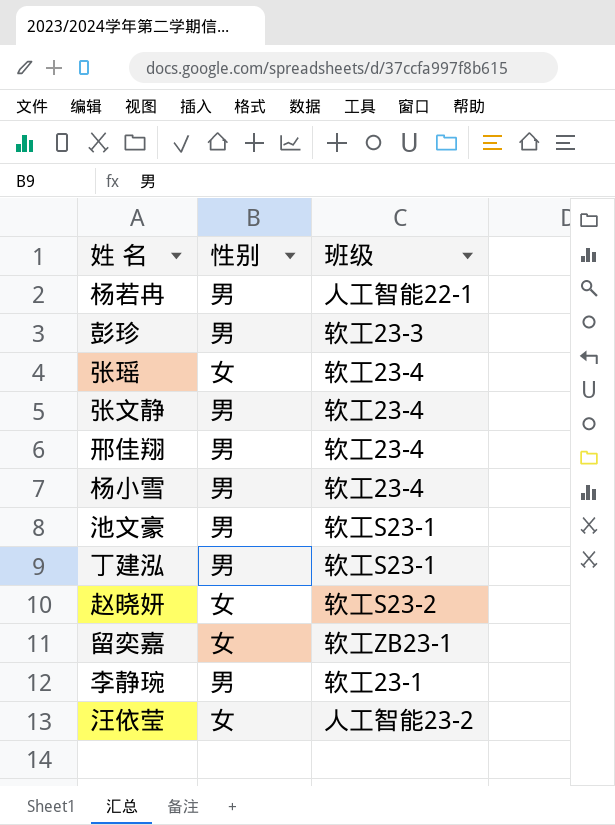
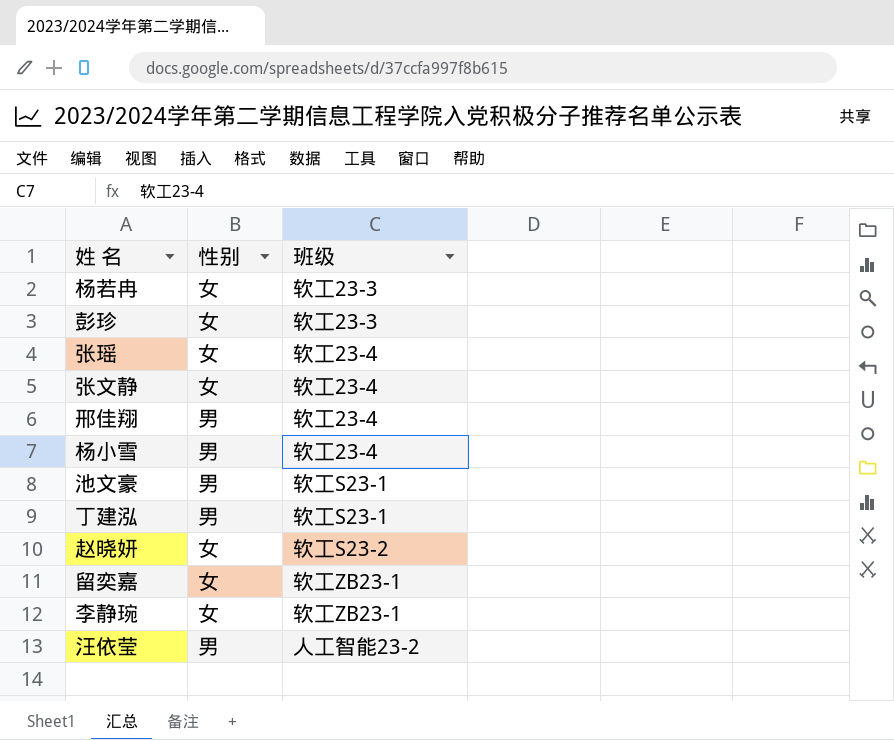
杨若冉 | 性别: 男 -> 女
杨若冉 | 班级: 人工智能22-1 -> 软工23-3
彭珍 | 性别: 男 -> 女
张文静 | 性别: 男 -> 女
李静琬 | 性别: 男 -> 女
李静琬 | 班级: 软工23-1 -> 软工ZB23-1
汪依莹 | 性别: 女 -> 男

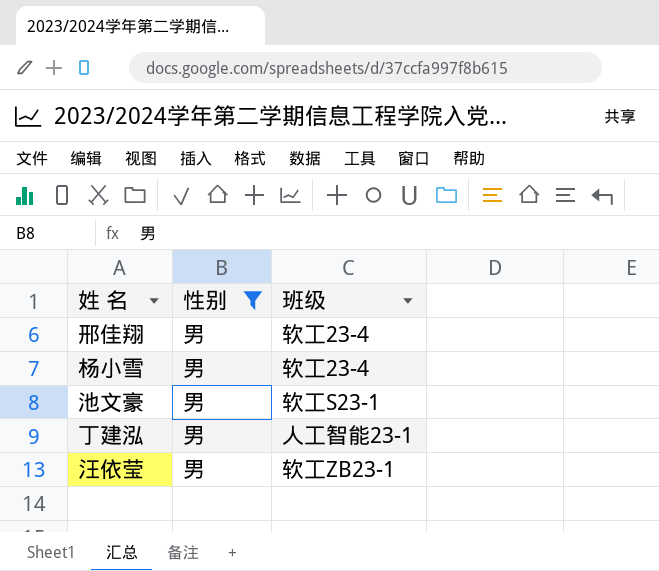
filter: none -> 性别 = 男
丁建泓 | 班级: 软工S23-1 -> 人工智能23-1
汪依莹 | 班级: 人工智能23-2 -> 软工ZB23-1

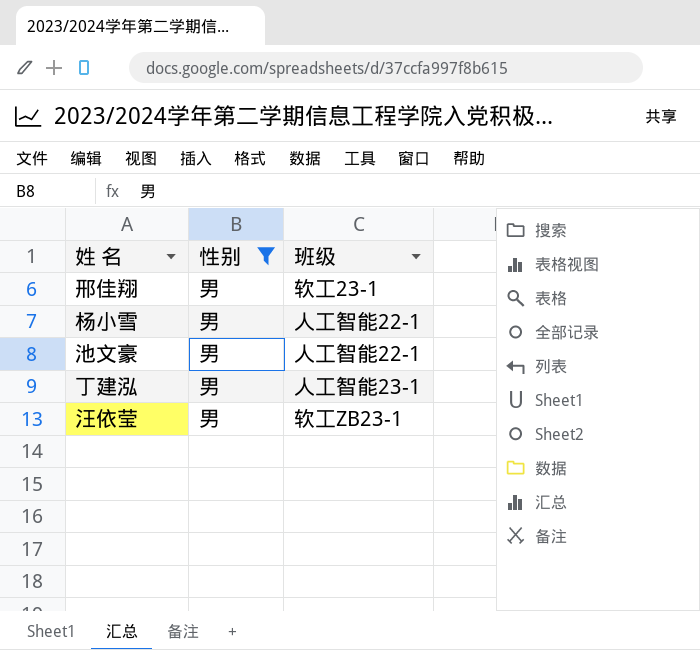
邢佳翔 | 班级: 软工23-4 -> 软工23-1
杨小雪 | 班级: 软工23-4 -> 人工智能22-1
池文豪 | 班级: 软工S23-1 -> 人工智能22-1

